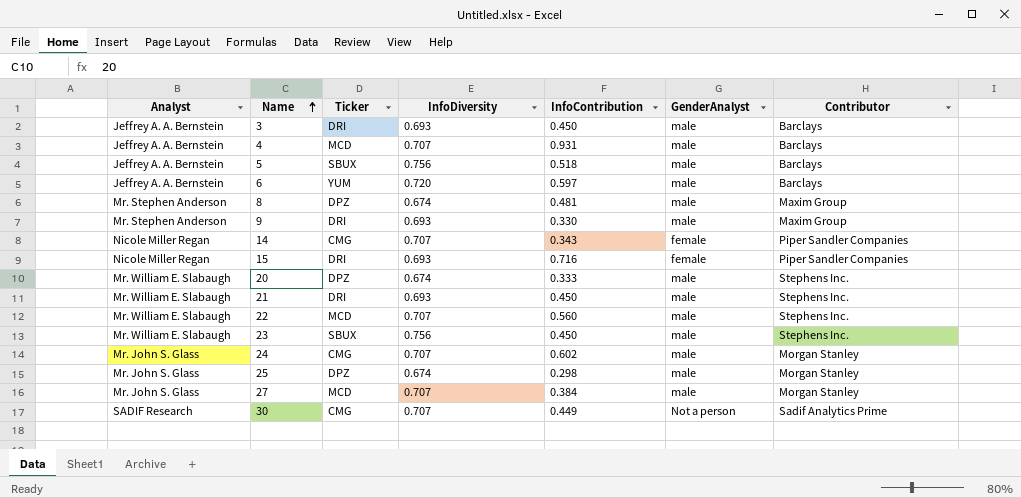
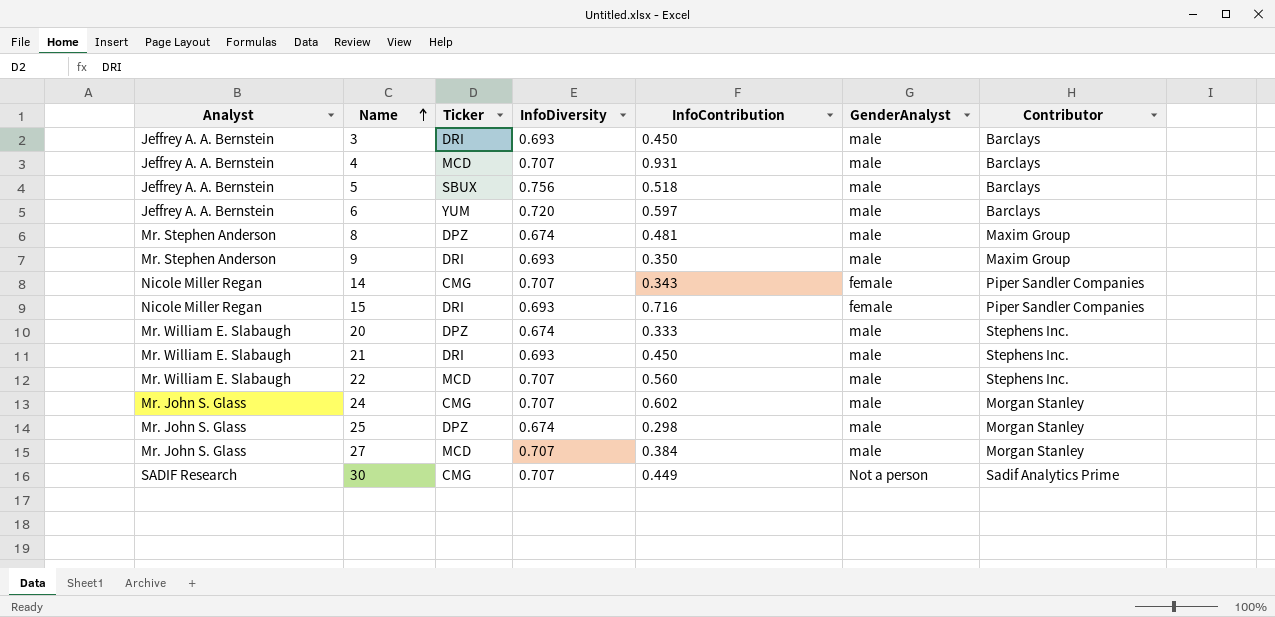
row 23: Mr. William E. Slabaugh | SBUX | 0.756 | 0.450 | male | Stephens Inc. -> none
9 | InfoContribution: 0.330 -> 0.350

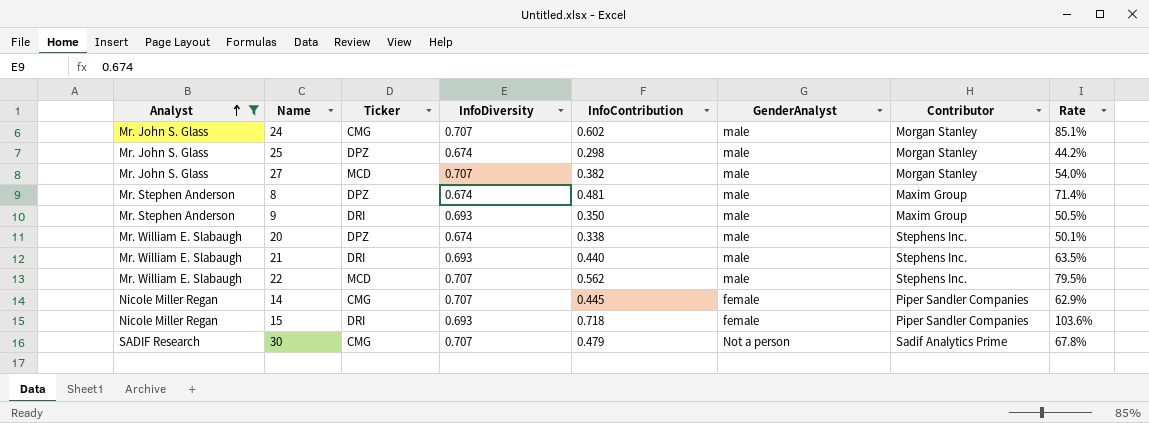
filter: none -> Analyst != Jeffrey A. A. Bernstein
row order: Name ascending -> Analyst ascending
column Rate | formula: none -> [InfoContribution] / [InfoDiversity]
27 | InfoContribution: 0.384 -> 0.382
20 | InfoContribution: 0.333 -> 0.338
21 | InfoContribution: 0.450 -> 0.440
22 | InfoContribution: 0.560 -> 0.562
14 | InfoContribution: 0.343 -> 0.445
15 | InfoContribution: 0.716 -> 0.718
30 | InfoContribution: 0.449 -> 0.479

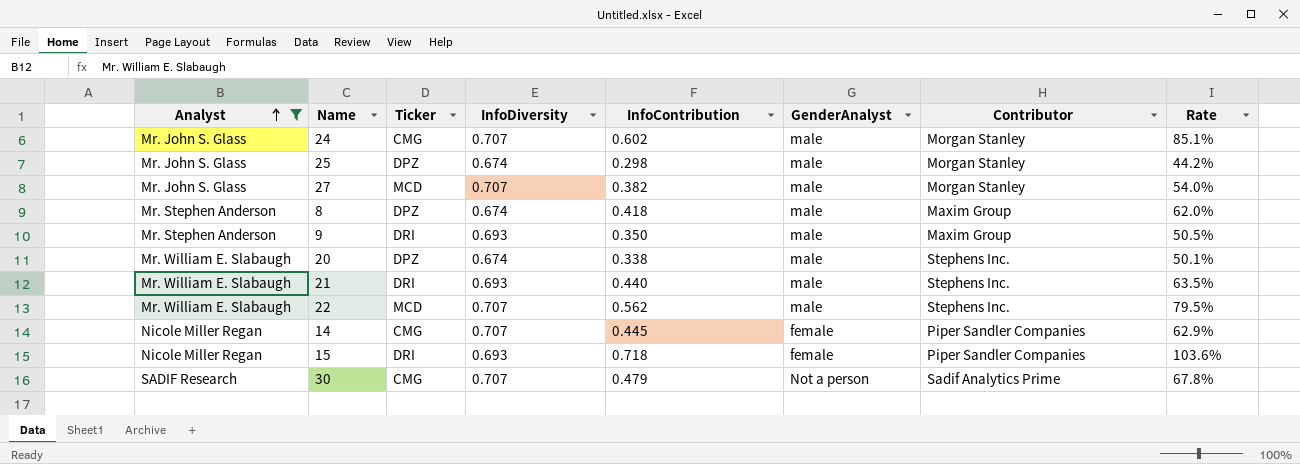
8 | InfoContribution: 0.481 -> 0.418
8 | Rate: 71.4% -> 62.0%

